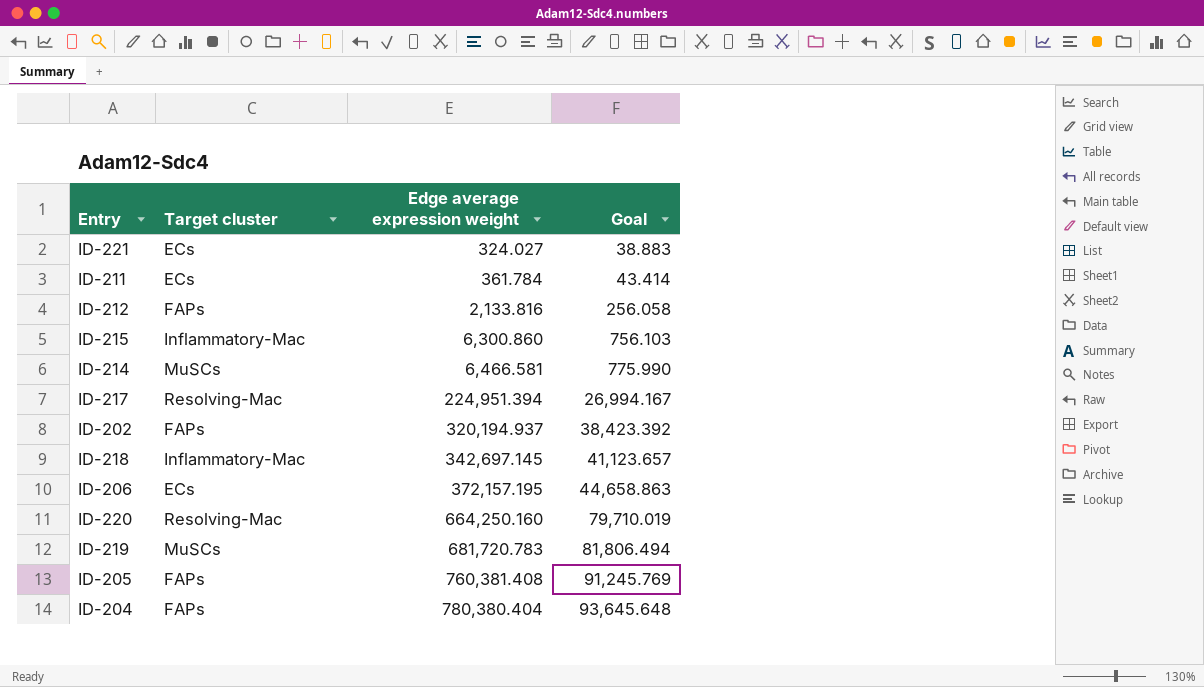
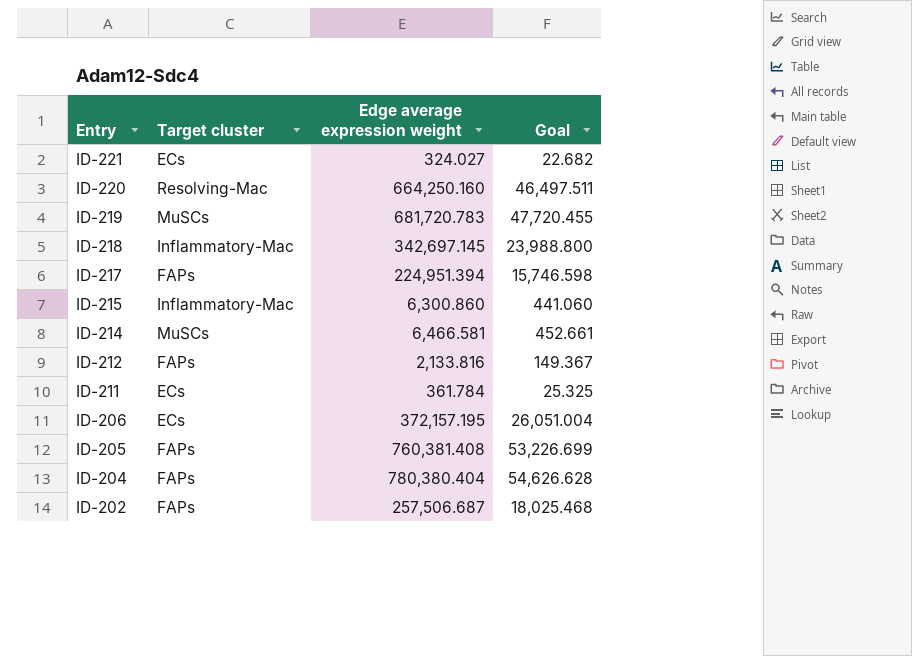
row order: Edge average expression weight ascending -> Entry descending
column Goal | formula: [Edge average expression weight] * 0.12 -> [Edge average expression weight] * 0.07
ID-217 | Target cluster: Resolving-Mac -> FAPs
ID-202 | Edge average expression weight: 320,194.937 -> 257,506.687

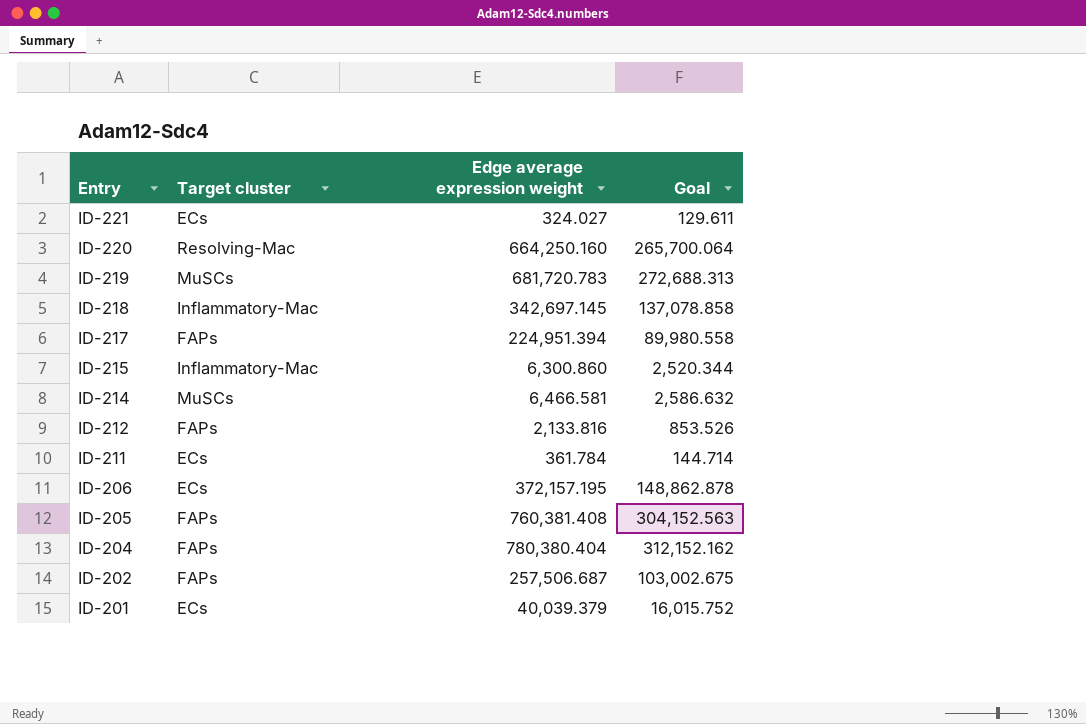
column Goal | formula: [Edge average expression weight] * 0.07 -> [Edge average expression weight] * 0.4
row ID-201: none -> ECs | 40,039.379 | 16,015.752

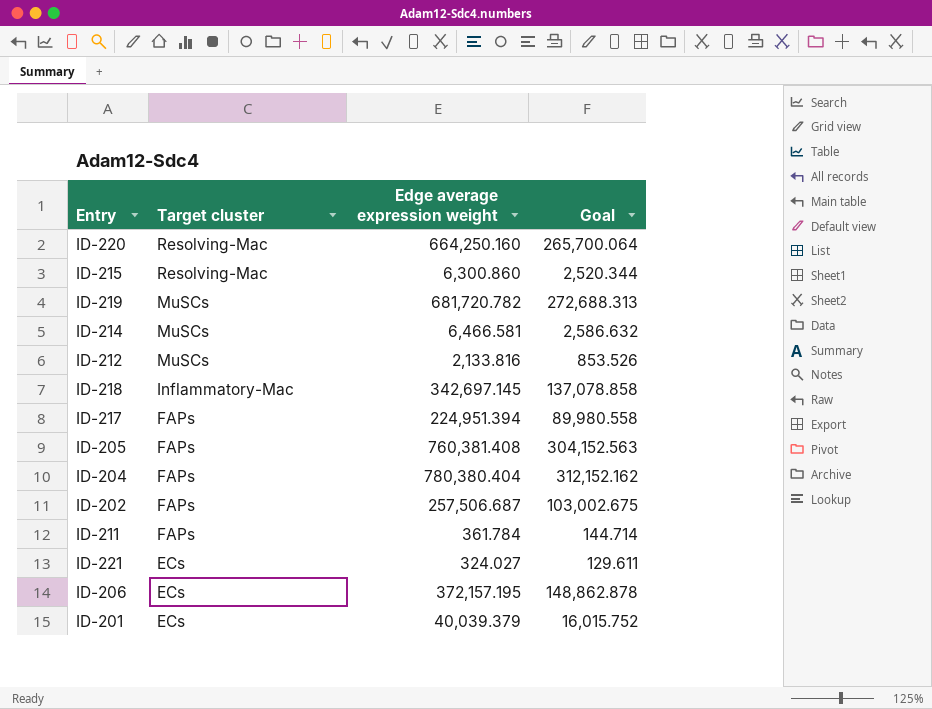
row order: Entry descending -> Target cluster descending
ID-215 | Target cluster: Inflammatory-Mac -> Resolving-Mac
ID-219 | Edge average expression weight: 681,720.783 -> 681,720.782
ID-212 | Target cluster: FAPs -> MuSCs
ID-211 | Target cluster: ECs -> FAPs

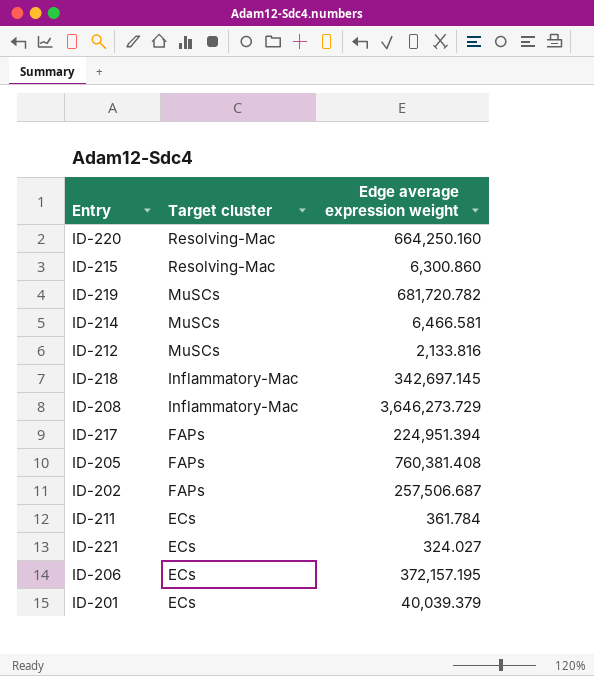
column Goal | formula: [Edge average expression weight] * 0.4 -> none
row ID-204: FAPs | 780,380.404 | 312,152.162 -> none
row ID-208: none -> Inflammatory-Mac | 3,646,273.729
ID-211 | Target cluster: FAPs -> ECs

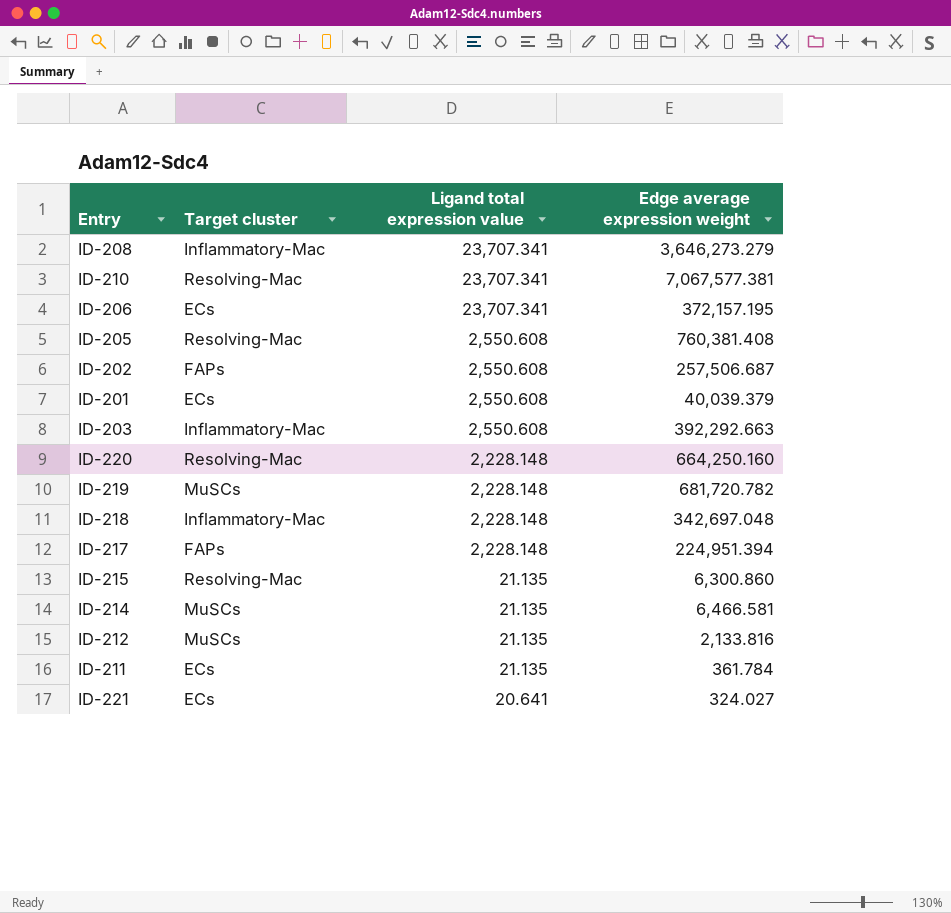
row order: Target cluster descending -> Ligand total expression value descending
column Ligand total expression value | position: none -> 3
ID-208 | Edge average expression weight: 3,646,273.729 -> 3,646,273.279
row ID-210: none -> Resolving-Mac | 23,707.341 | 7,067,577.381
ID-205 | Target cluster: FAPs -> Resolving-Mac
row ID-203: none -> Inflammatory-Mac | 2,550.608 | 392,292.663
ID-218 | Edge average expression weight: 342,697.145 -> 342,697.048

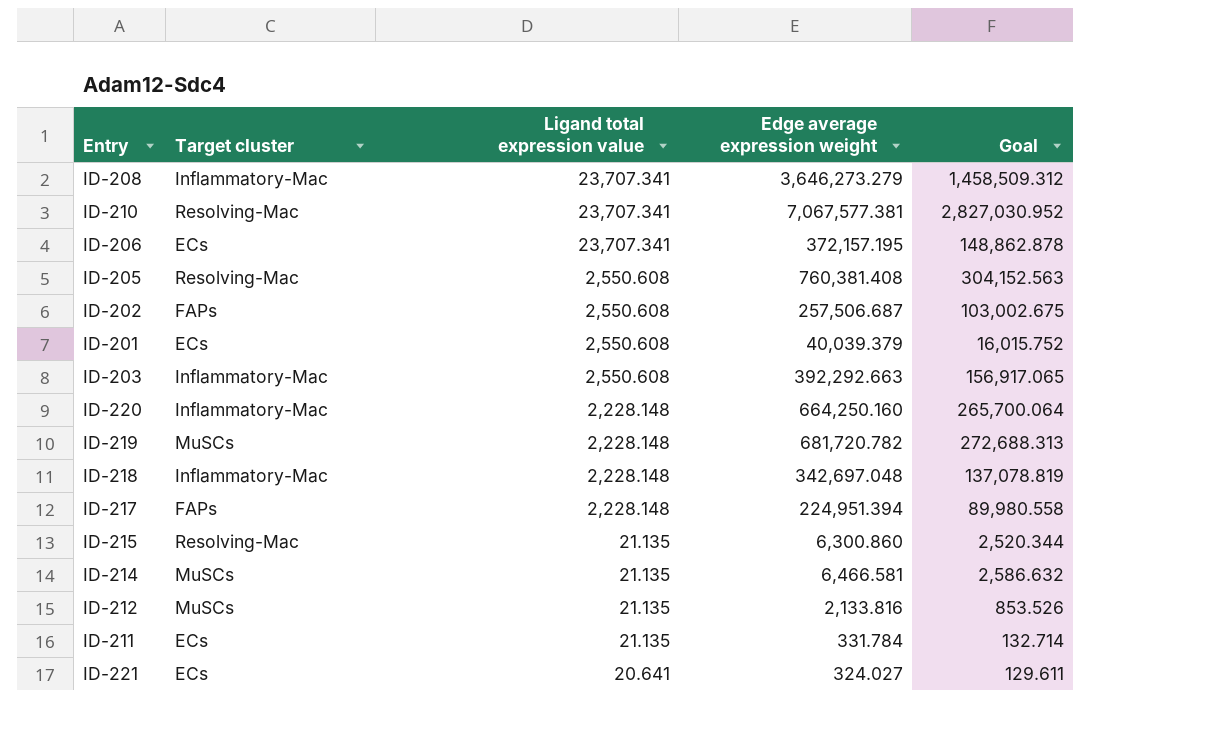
column Goal | formula: none -> [Edge average expression weight] * 0.4
ID-220 | Target cluster: Resolving-Mac -> Inflammatory-Mac
ID-211 | Edge average expression weight: 361.784 -> 331.784

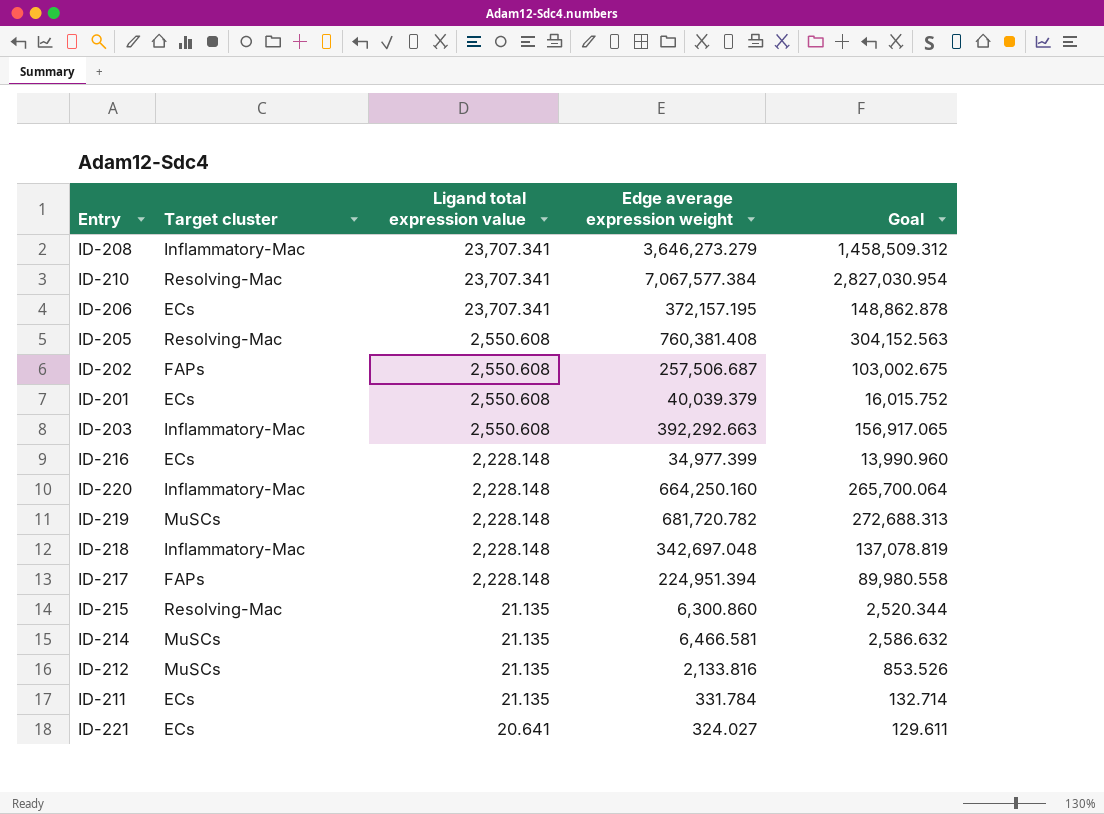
ID-210 | Edge average expression weight: 7,067,577.381 -> 7,067,577.384
ID-210 | Goal: 2,827,030.952 -> 2,827,030.954
row ID-216: none -> ECs | 2,228.148 | 34,977.399 | 13,990.960

